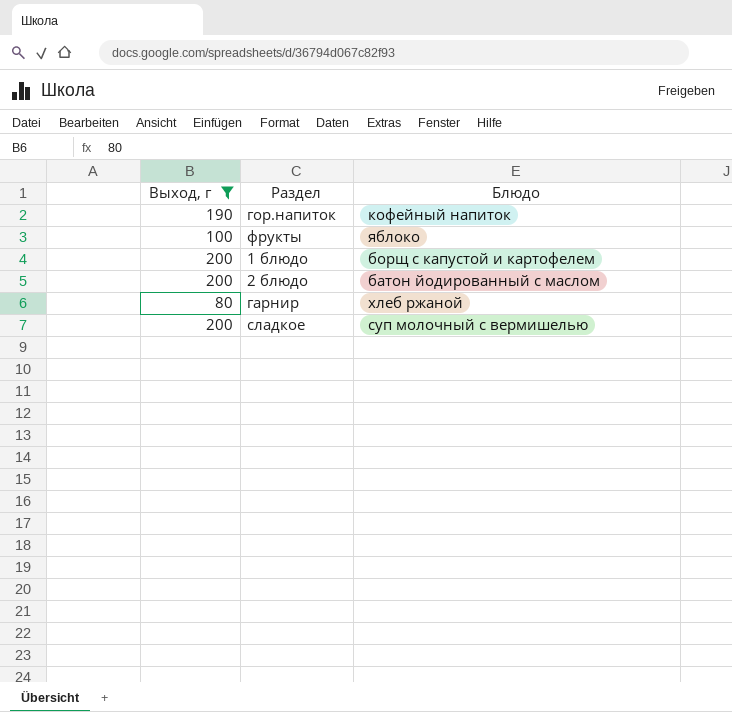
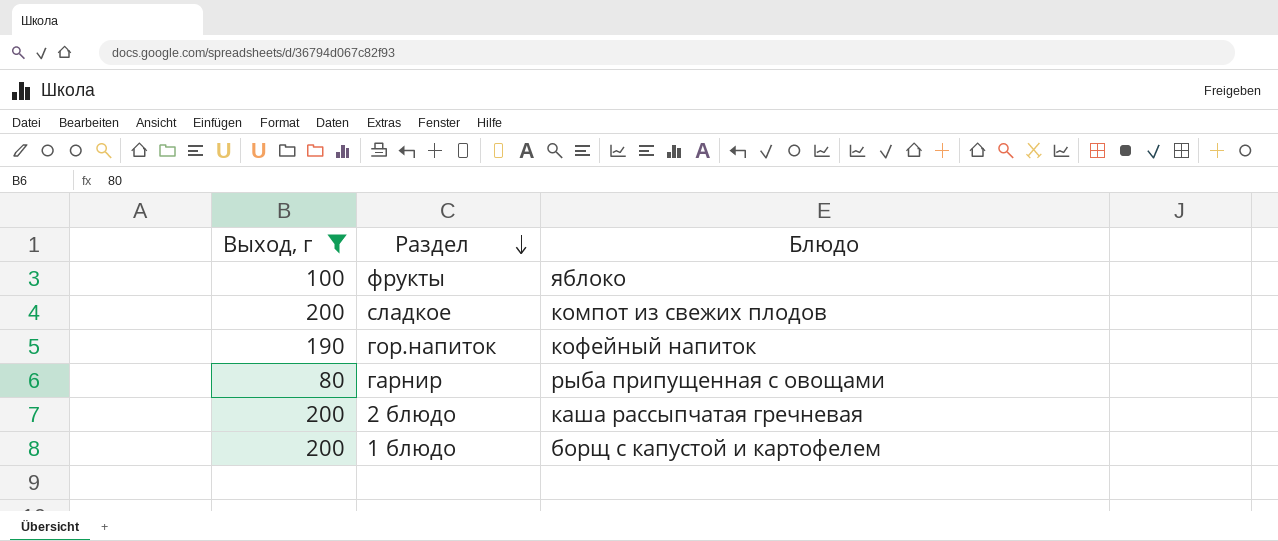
row order: none -> Раздел descending
сладкое | Блюдо: суп молочный с вермишелью -> компот из свежих плодов
гарнир | Блюдо: хлеб ржаной -> рыба припущенная с овощами
2 блюдо | Блюдо: батон йодированный с маслом -> каша рассыпчатая гречневая

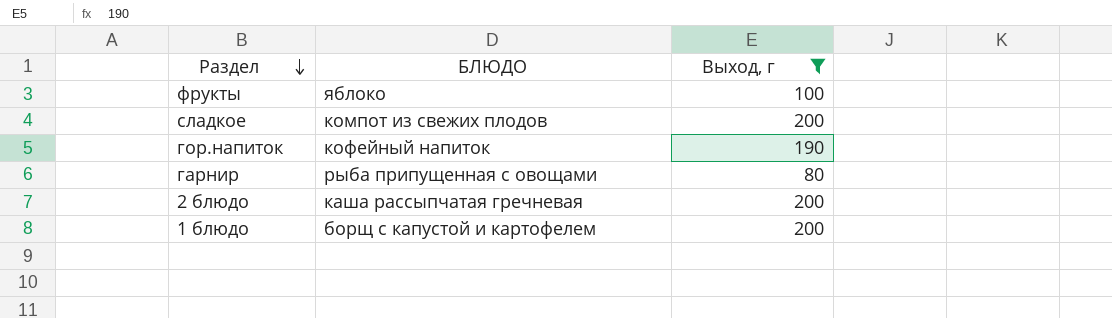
column name: Блюдо -> БЛЮДО
column Выход, г | position: 1 -> 3

